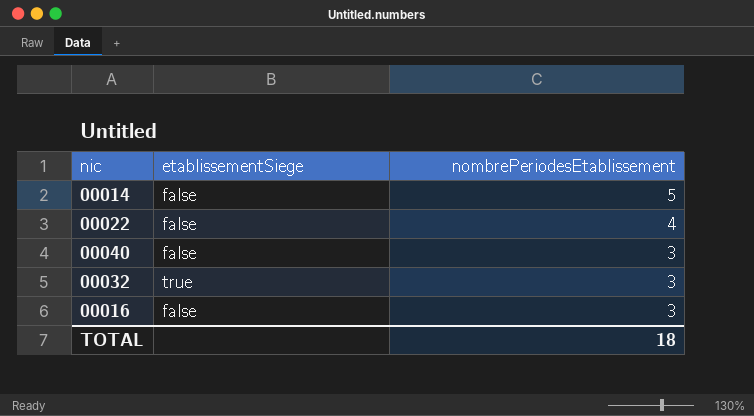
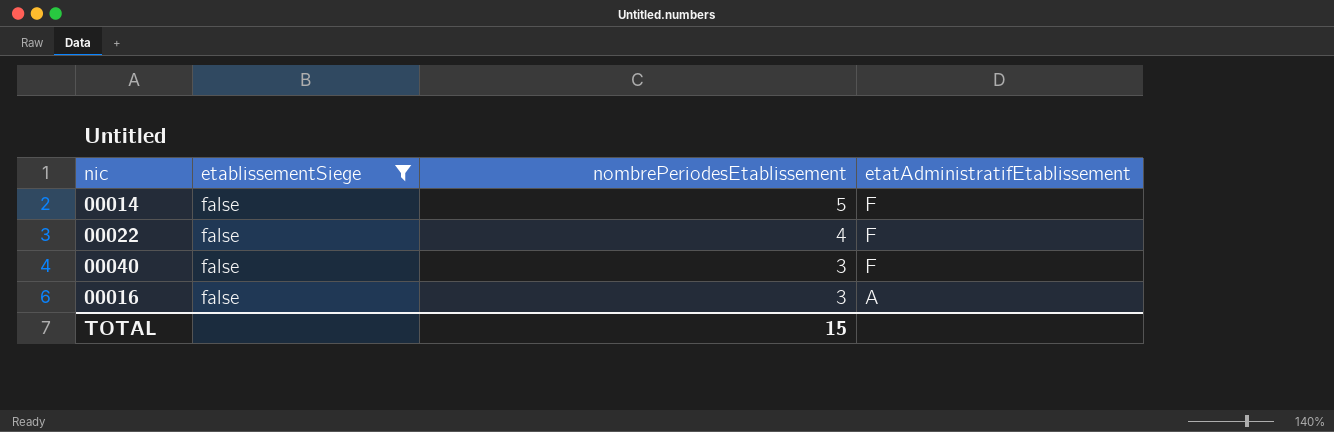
filter: none -> etablissementSiege = false
column etatAdministratifEtablissement | position: none -> 4
TOTAL | nombrePeriodesEtablissement: 18 -> 15

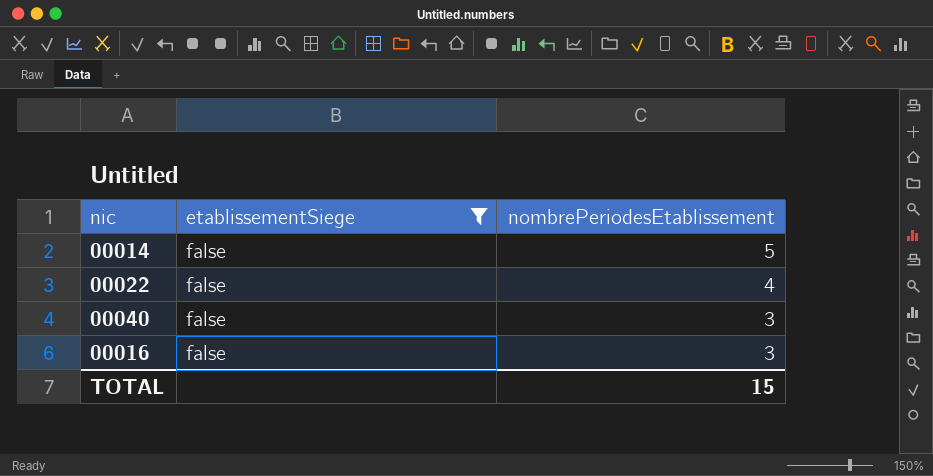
column etatAdministratifEtablissement | position: 4 -> none

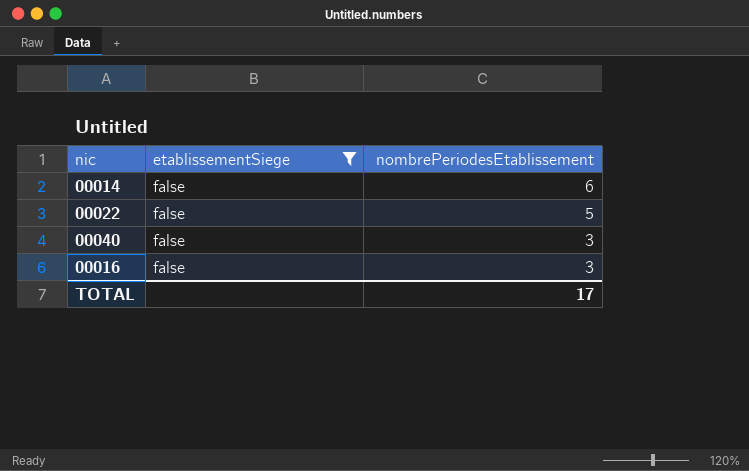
00014 | nombrePeriodesEtablissement: 5 -> 6
00022 | nombrePeriodesEtablissement: 4 -> 5
TOTAL | nombrePeriodesEtablissement: 15 -> 17

